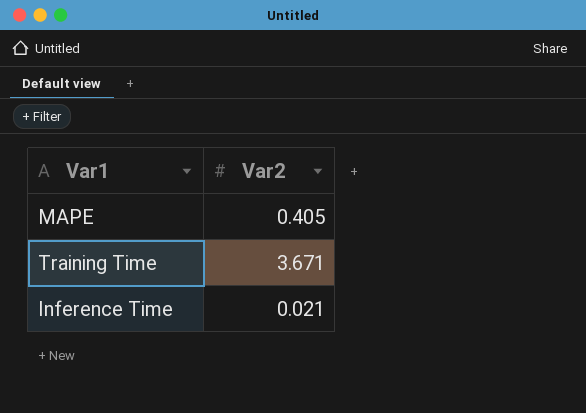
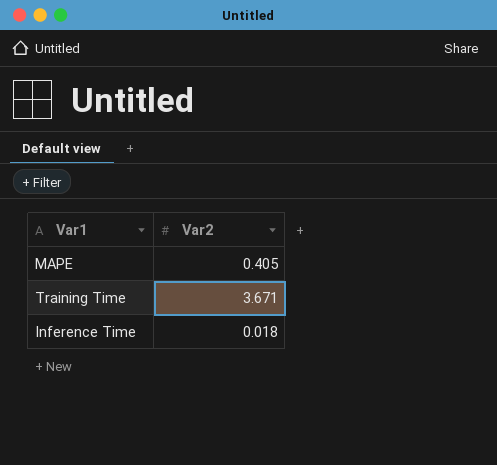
Inference Time | Var2: 0.021 -> 0.018

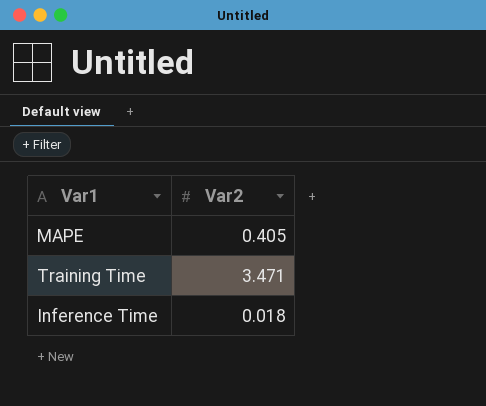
Training Time | Var2: 3.671 -> 3.471

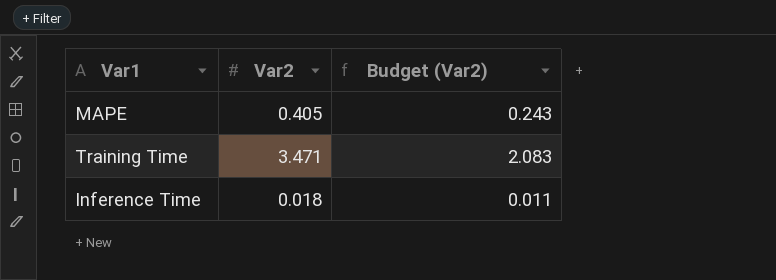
column Budget (Var2) | formula: none -> [Var2] * 0.6

